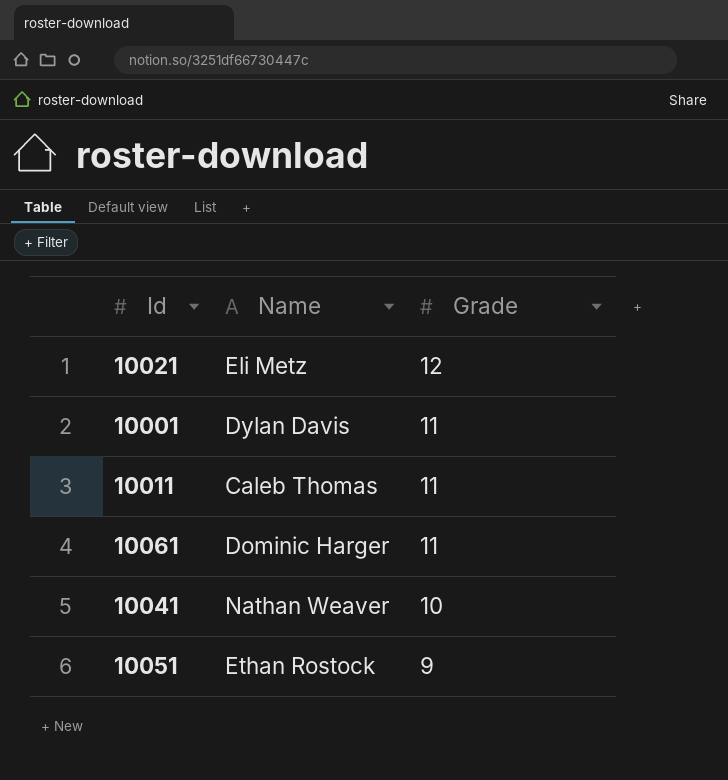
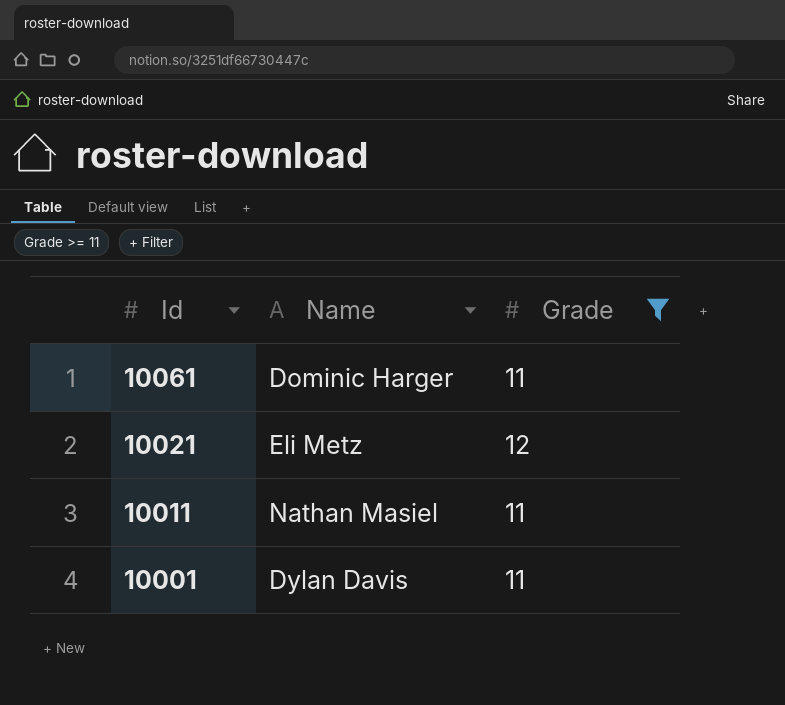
filter: none -> Grade >= 11
row order: Grade descending -> Id descending
10011 | Name: Caleb Thomas -> Nathan Masiel

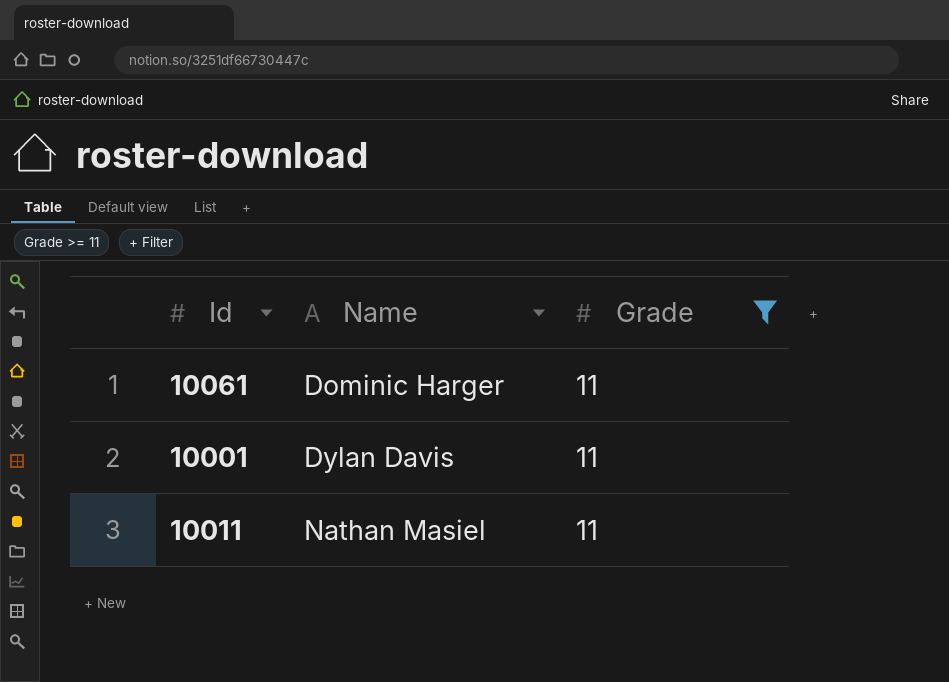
row order: Id descending -> Name ascending
row 10021: Eli Metz | 12 -> none

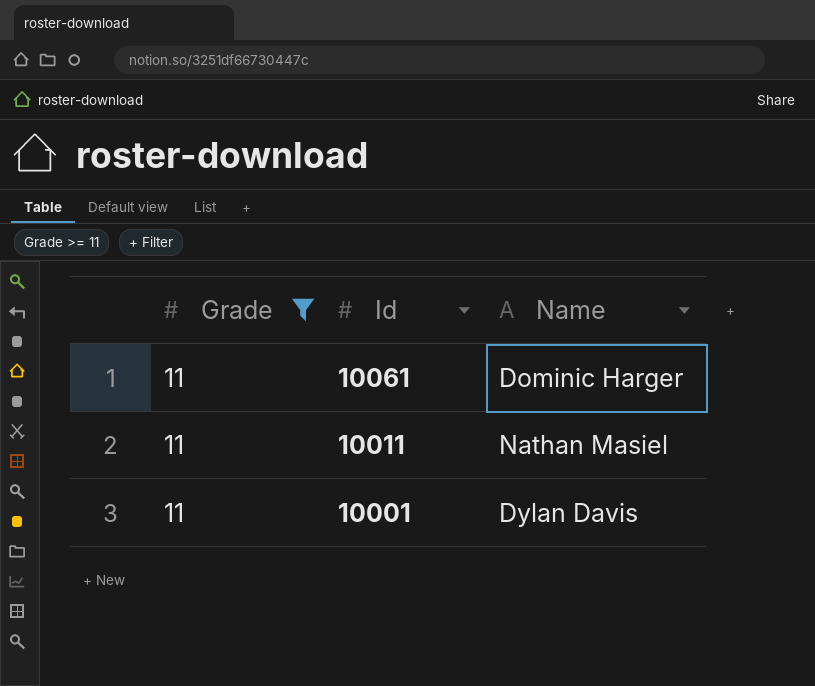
row order: Name ascending -> Id descending
column Grade | position: 3 -> 1

